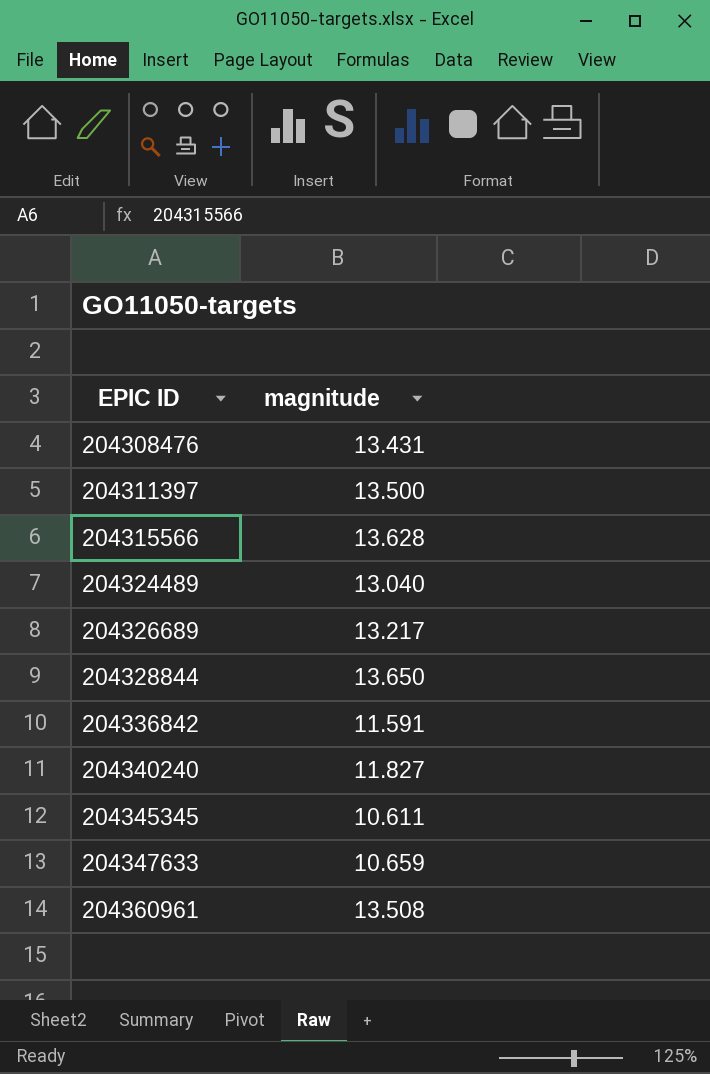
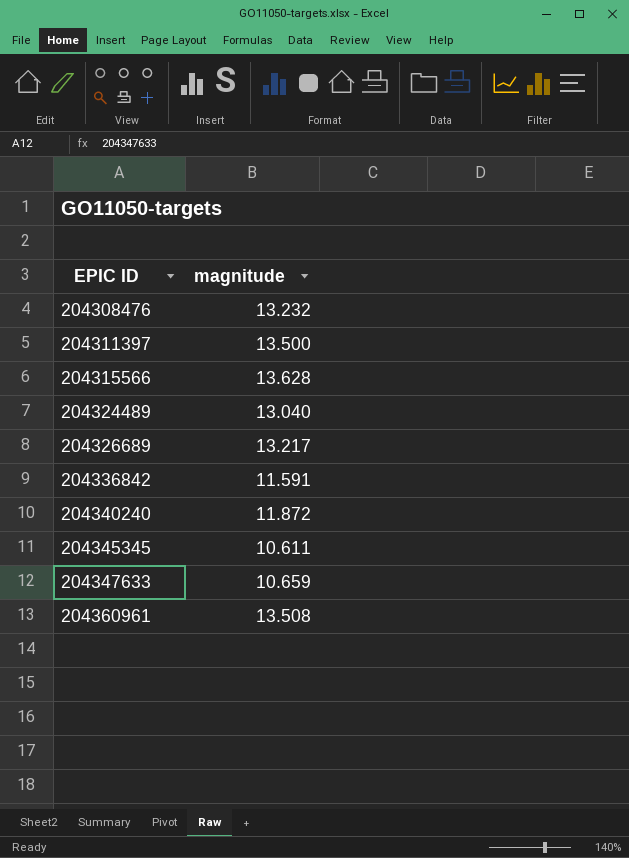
row 204328844: 13.650 -> none
204308476 | magnitude: 13.431 -> 13.232
204340240 | magnitude: 11.827 -> 11.872

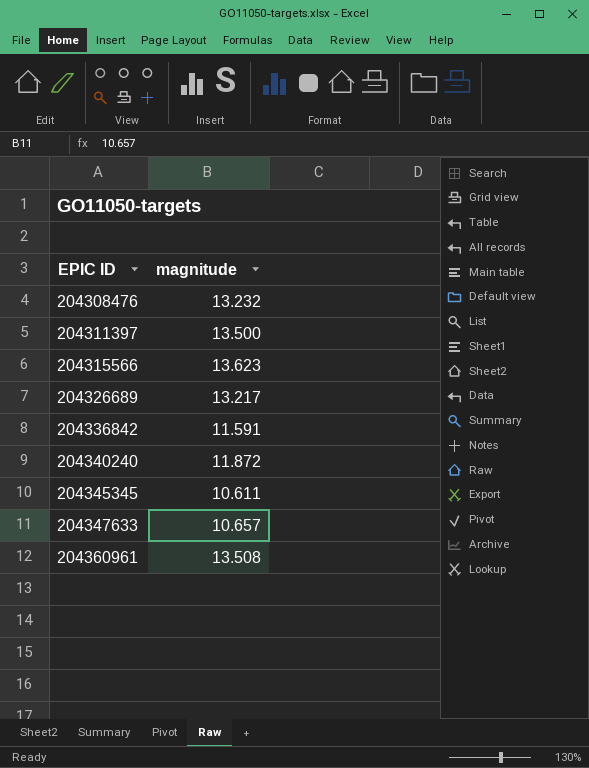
row 204324489: 13.040 -> none
204315566 | magnitude: 13.628 -> 13.623
204347633 | magnitude: 10.659 -> 10.657

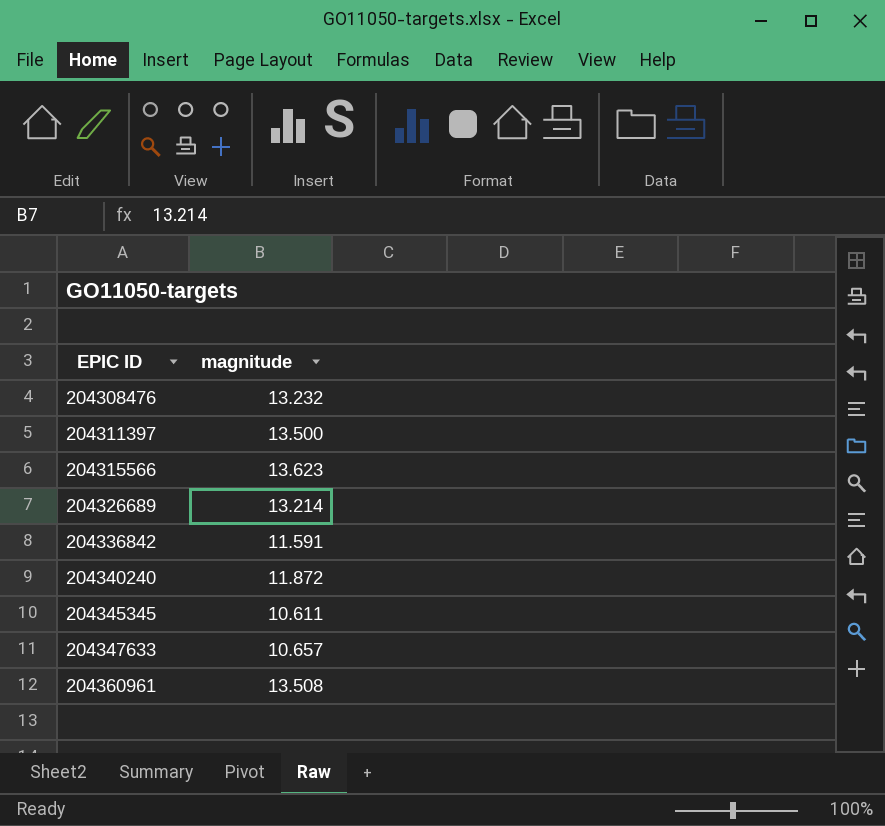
204326689 | magnitude: 13.217 -> 13.214

